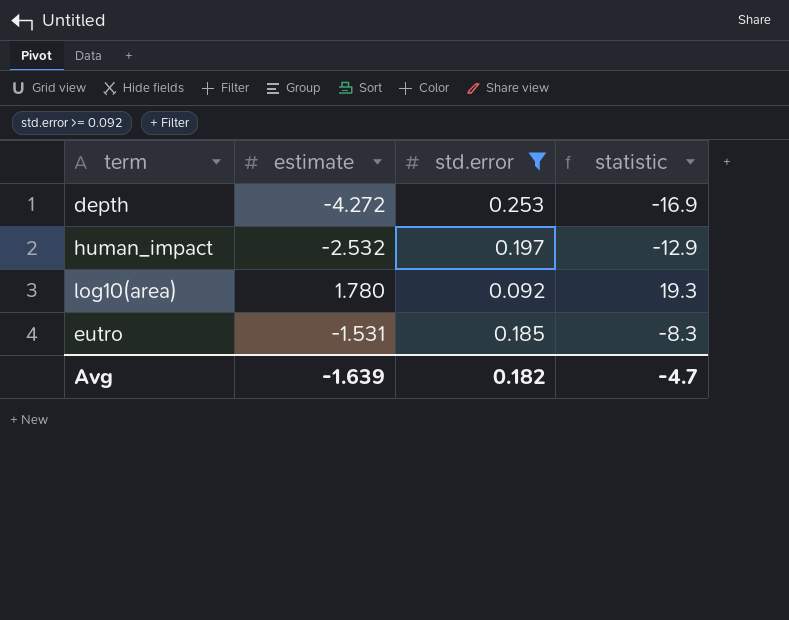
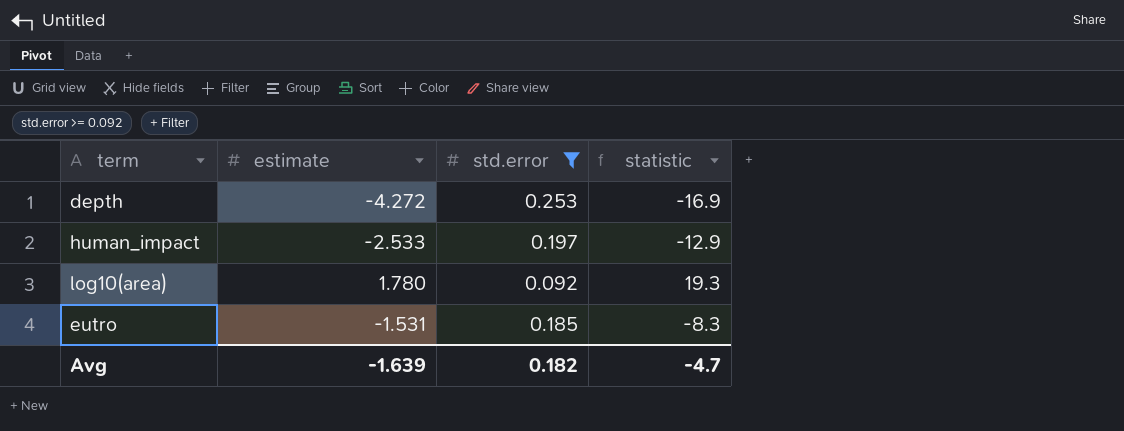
human_impact | estimate: -2.532 -> -2.533

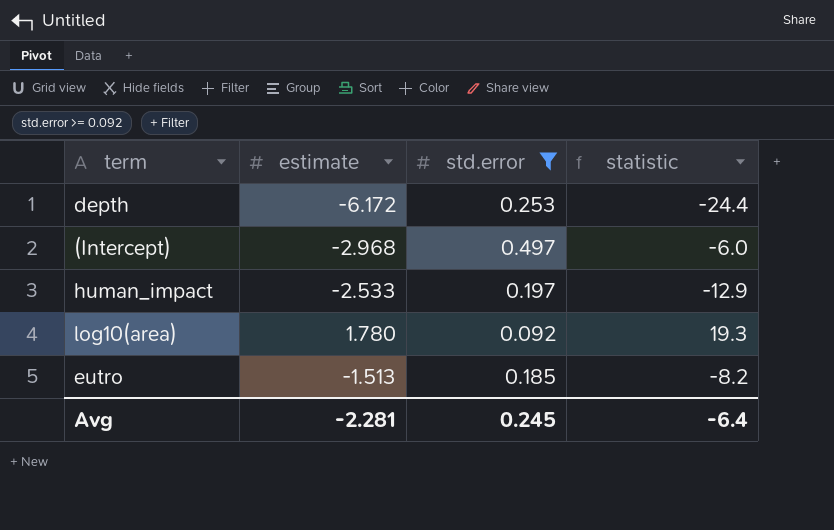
depth | estimate: -4.272 -> -6.172
depth | statistic: -16.9 -> -24.4
row (Intercept): none -> -2.968 | 0.497 | -6.0
eutro | estimate: -1.531 -> -1.513
eutro | statistic: -8.3 -> -8.2
Avg | estimate: -1.639 -> -2.281
Avg | std.error: 0.182 -> 0.245
Avg | statistic: -4.7 -> -6.4

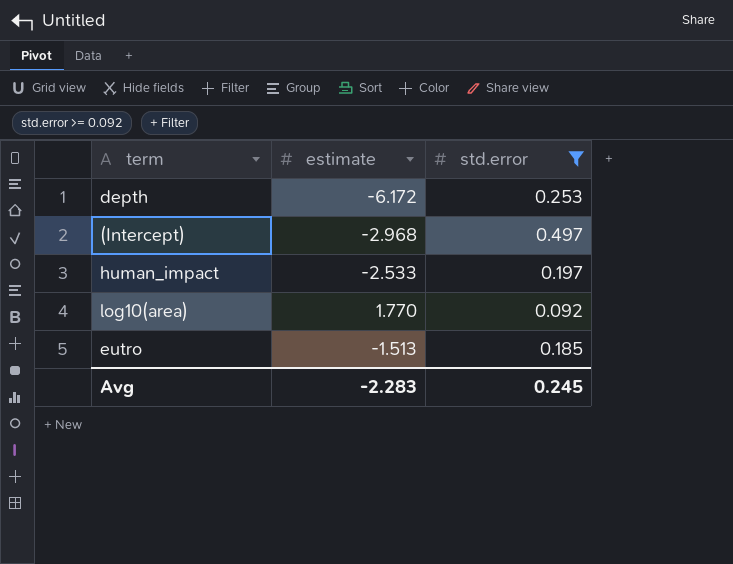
column statistic | formula: [estimate] / [std.error] -> none
log10(area) | estimate: 1.780 -> 1.770
Avg | estimate: -2.281 -> -2.283

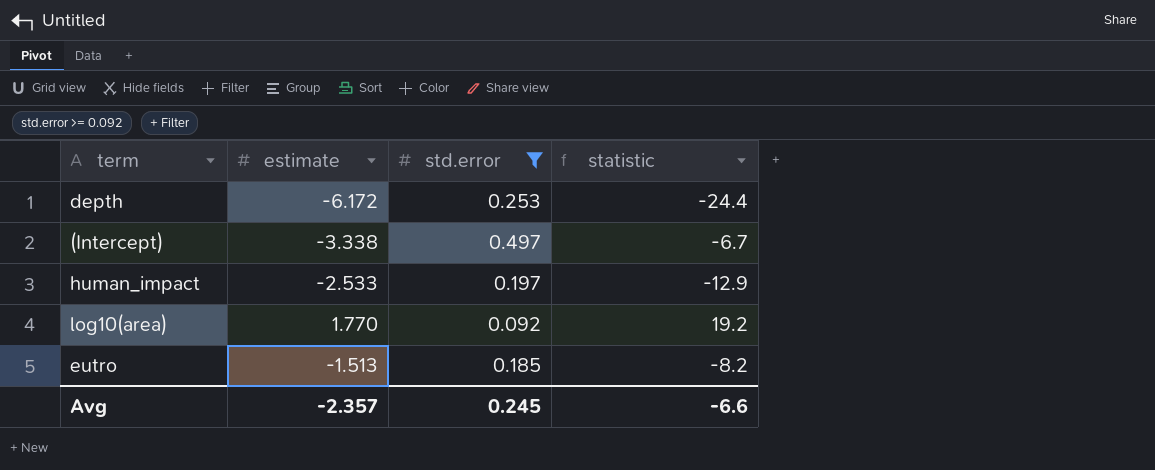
column statistic | formula: none -> [estimate] / [std.error]
(Intercept) | estimate: -2.968 -> -3.338
Avg | estimate: -2.283 -> -2.357

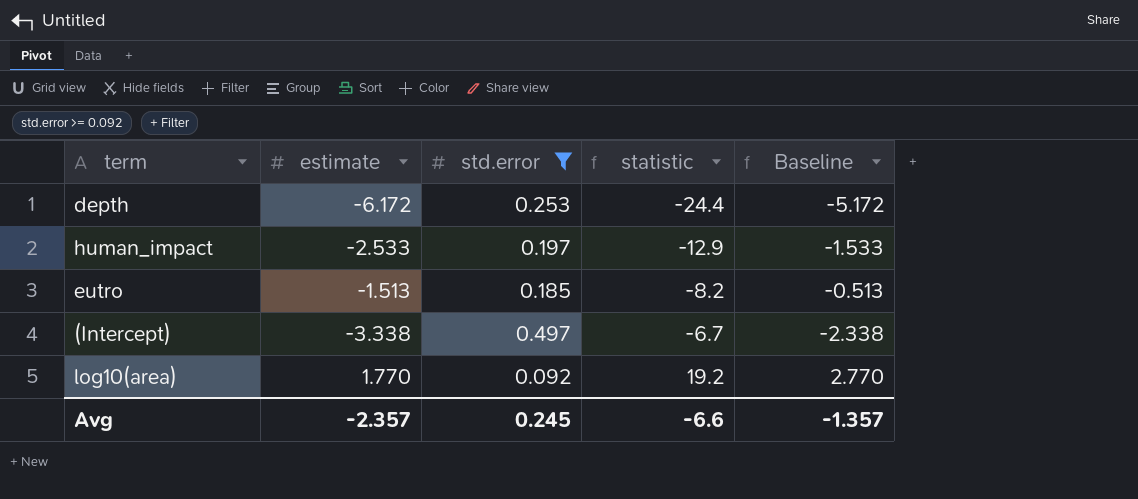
row order: none -> statistic ascending
column Baseline | formula: none -> [estimate] + 1

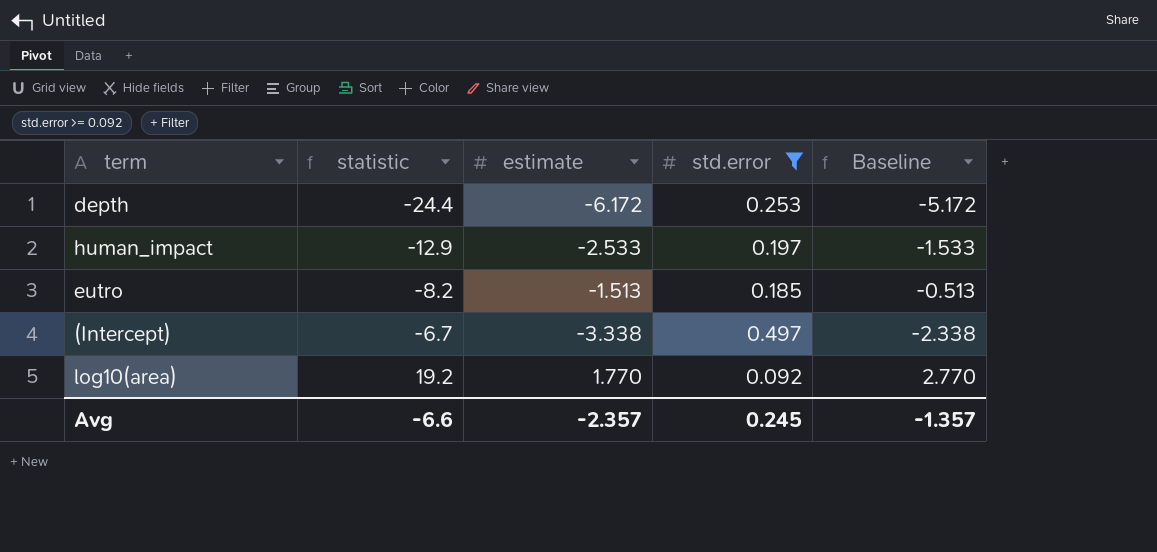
column statistic | position: 4 -> 2

